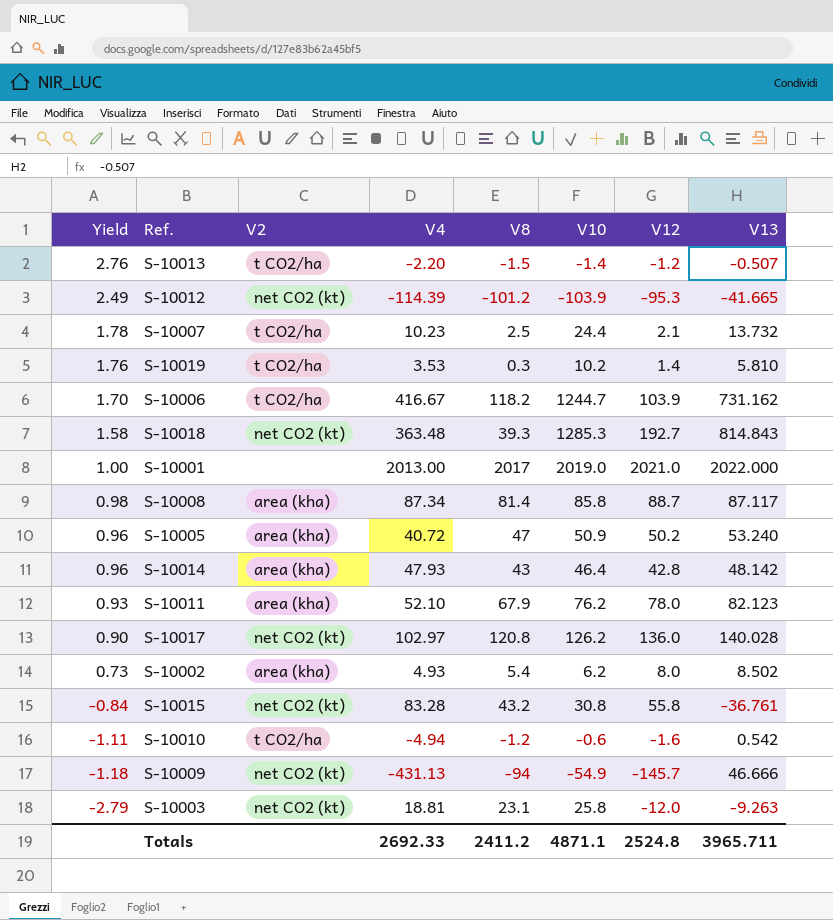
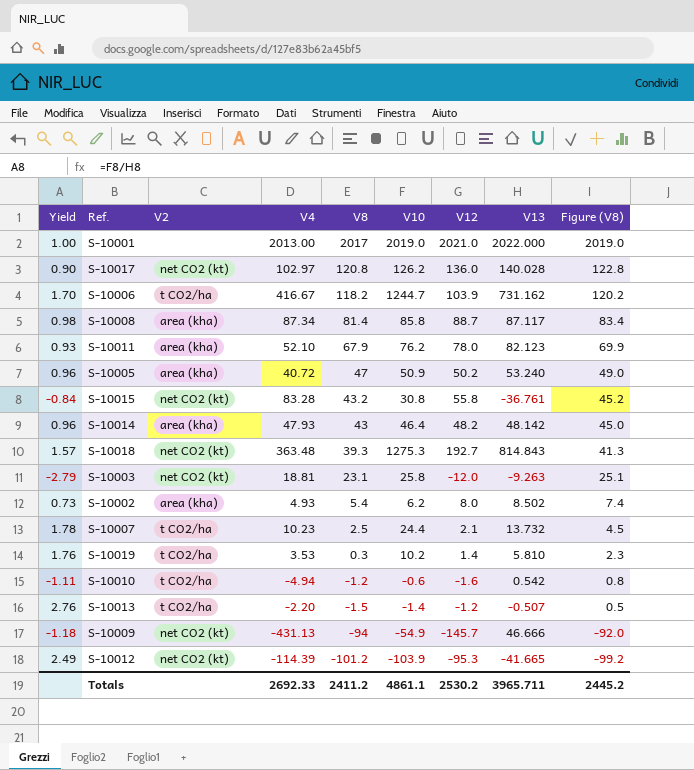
row order: Yield descending -> V8 descending
column Figure (V8) | formula: none -> [V8] + 2
S-10014 | V12: 42.8 -> 48.2
S-10018 | Yield: 1.58 -> 1.57
S-10018 | V10: 1285.3 -> 1275.3
Totals | V10: 4871.1 -> 4861.1
Totals | V12: 2524.8 -> 2530.2

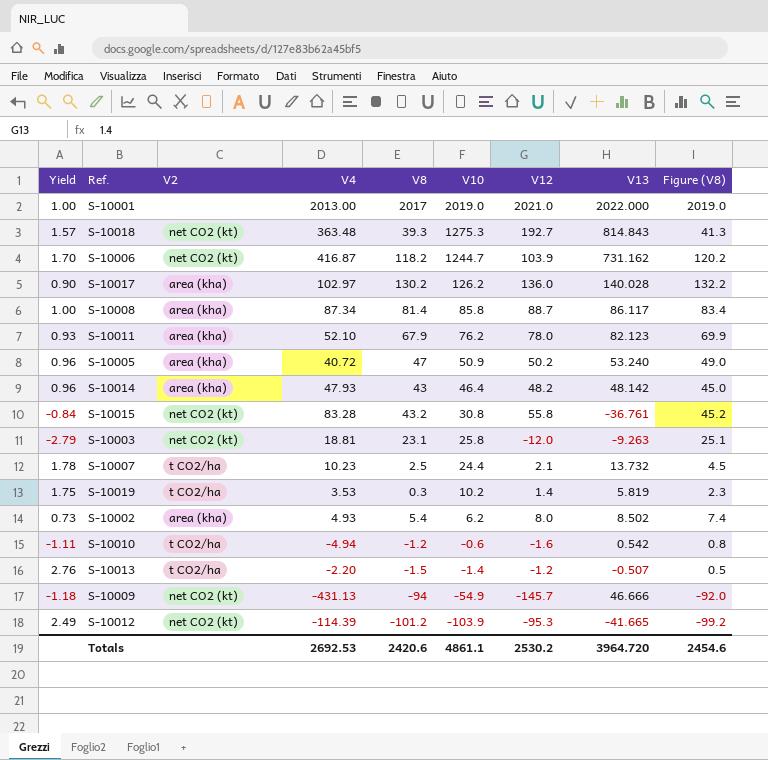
row order: V8 descending -> V10 descending
S-10006 | V2: t CO2/ha -> net CO2 (kt)
S-10006 | V4: 416.67 -> 416.87
S-10017 | V2: net CO2 (kt) -> area (kha)
S-10017 | V8: 120.8 -> 130.2
S-10017 | Figure (V8): 122.8 -> 132.2
S-10008 | Yield: 0.98 -> 1.00
S-10008 | V13: 87.117 -> 86.117
S-10019 | Yield: 1.76 -> 1.75
S-10019 | V13: 5.810 -> 5.819
Totals | V4: 2692.33 -> 2692.53
Totals | V8: 2411.2 -> 2420.6
Totals | V13: 3965.711 -> 3964.720
Totals | Figure (V8): 2445.2 -> 2454.6

